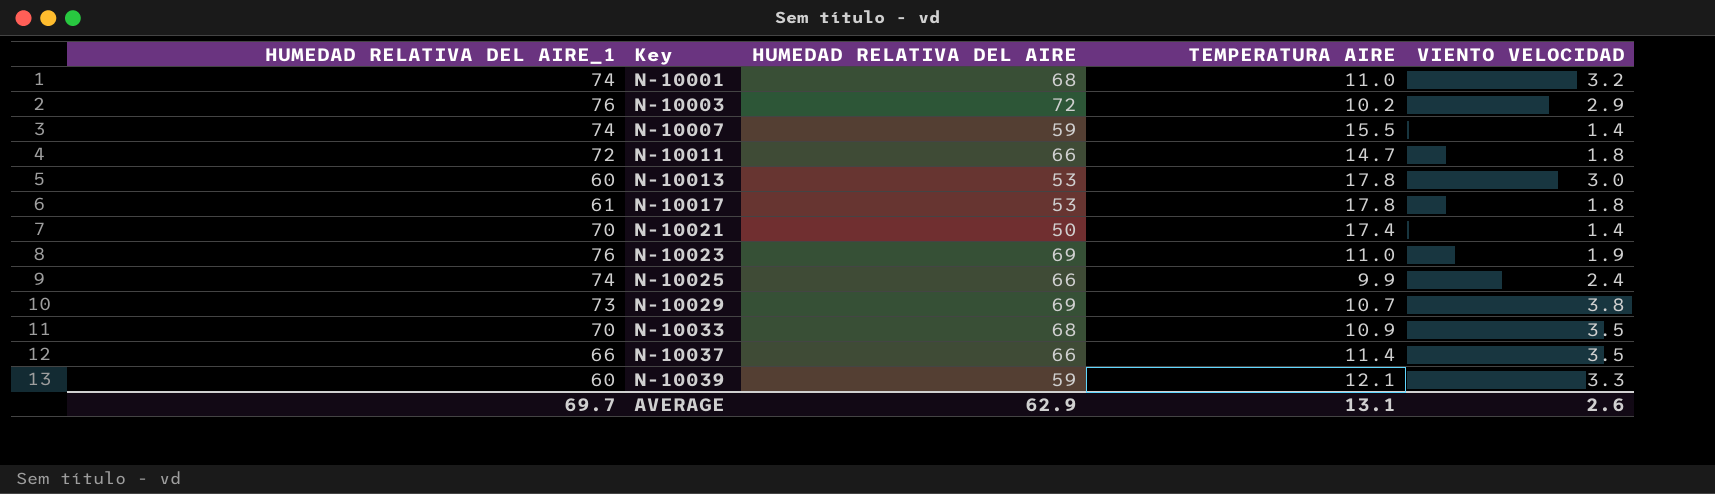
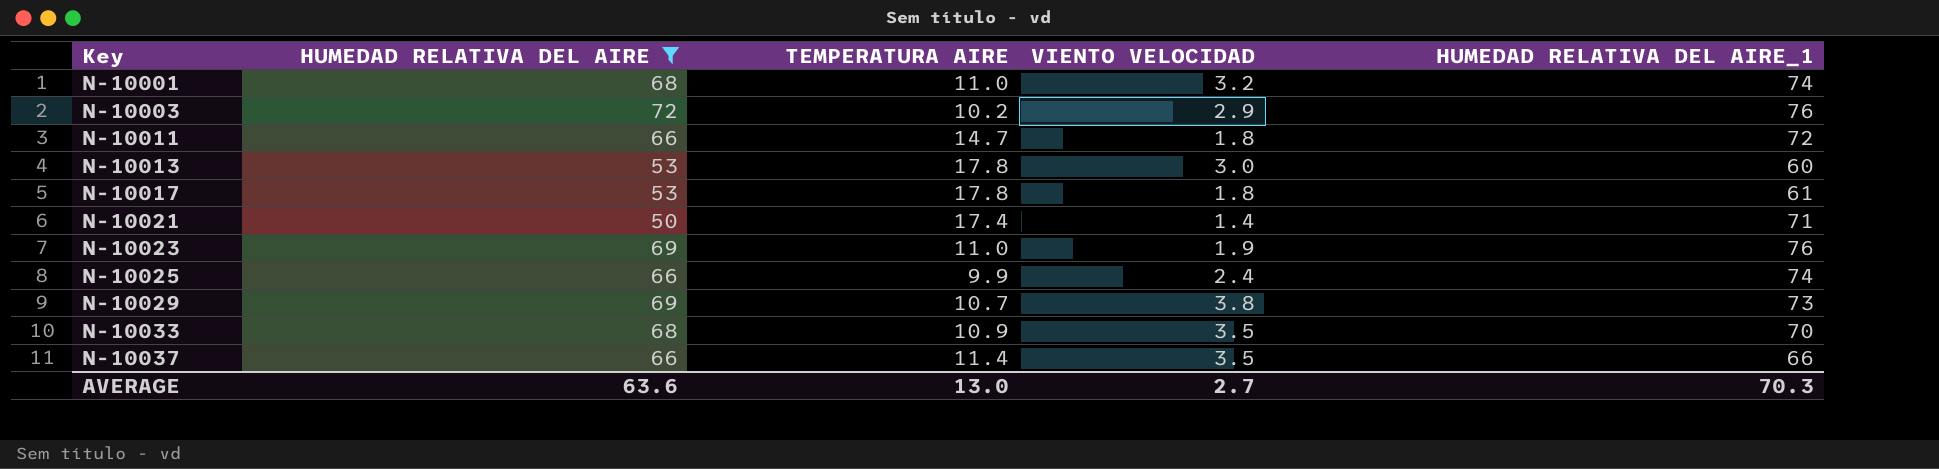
filter: none -> HUMEDAD RELATIVA DEL AIRE != 59
column HUMEDAD RELATIVA DEL AIRE_1 | position: 1 -> 5
N-10021 | HUMEDAD RELATIVA DEL AIRE_1: 70 -> 71
AVERAGE | HUMEDAD RELATIVA DEL AIRE: 62.9 -> 63.6
AVERAGE | TEMPERATURA AIRE: 13.1 -> 13.0
AVERAGE | VIENTO VELOCIDAD: 2.6 -> 2.7
AVERAGE | HUMEDAD RELATIVA DEL AIRE_1: 69.7 -> 70.3

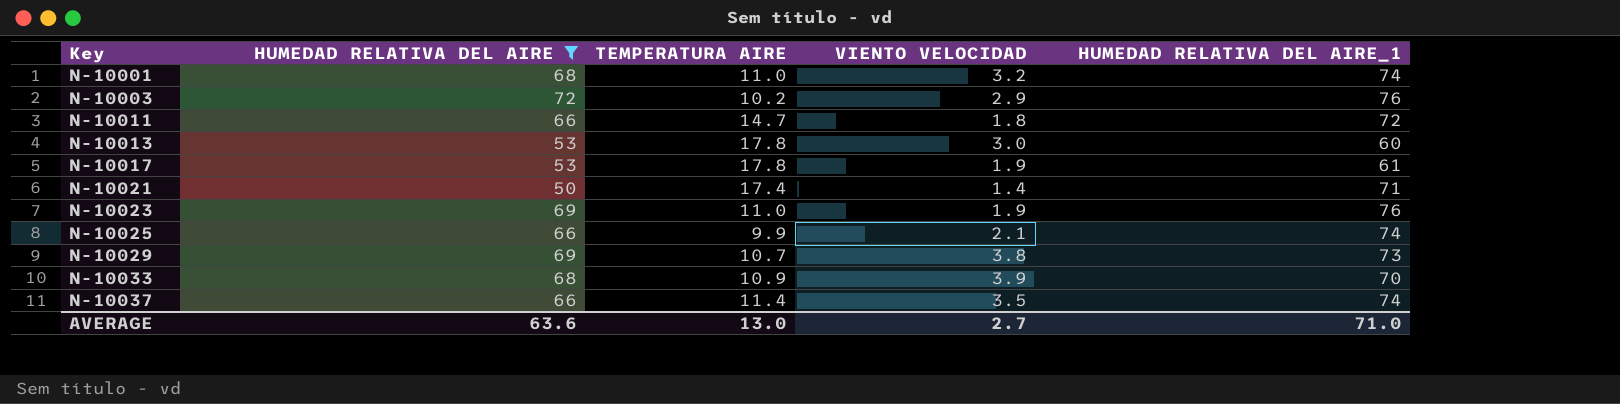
N-10017 | VIENTO VELOCIDAD: 1.8 -> 1.9
N-10025 | VIENTO VELOCIDAD: 2.4 -> 2.1
N-10033 | VIENTO VELOCIDAD: 3.5 -> 3.9
N-10037 | HUMEDAD RELATIVA DEL AIRE_1: 66 -> 74
AVERAGE | HUMEDAD RELATIVA DEL AIRE_1: 70.3 -> 71.0

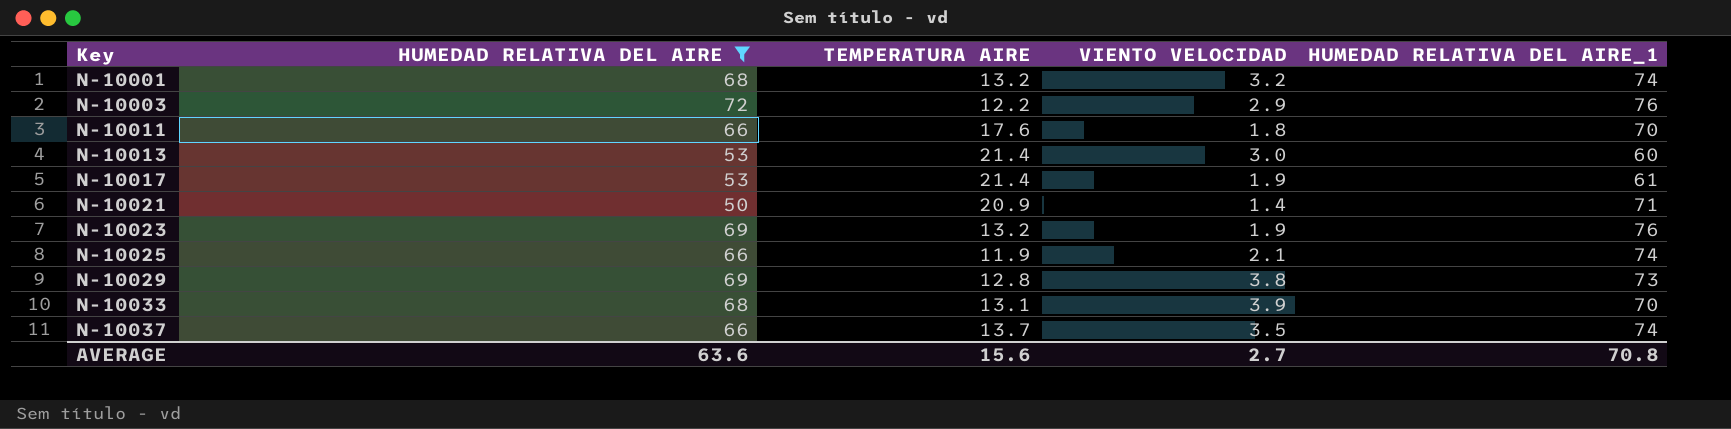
N-10001 | TEMPERATURA AIRE: 11.0 -> 13.2
N-10003 | TEMPERATURA AIRE: 10.2 -> 12.2
N-10011 | TEMPERATURA AIRE: 14.7 -> 17.6
N-10011 | HUMEDAD RELATIVA DEL AIRE_1: 72 -> 70
N-10013 | TEMPERATURA AIRE: 17.8 -> 21.4
N-10017 | TEMPERATURA AIRE: 17.8 -> 21.4
N-10021 | TEMPERATURA AIRE: 17.4 -> 20.9
N-10023 | TEMPERATURA AIRE: 11.0 -> 13.2
N-10025 | TEMPERATURA AIRE: 9.9 -> 11.9
N-10029 | TEMPERATURA AIRE: 10.7 -> 12.8
N-10033 | TEMPERATURA AIRE: 10.9 -> 13.1
N-10037 | TEMPERATURA AIRE: 11.4 -> 13.7
AVERAGE | TEMPERATURA AIRE: 13.0 -> 15.6
AVERAGE | HUMEDAD RELATIVA DEL AIRE_1: 71.0 -> 70.8

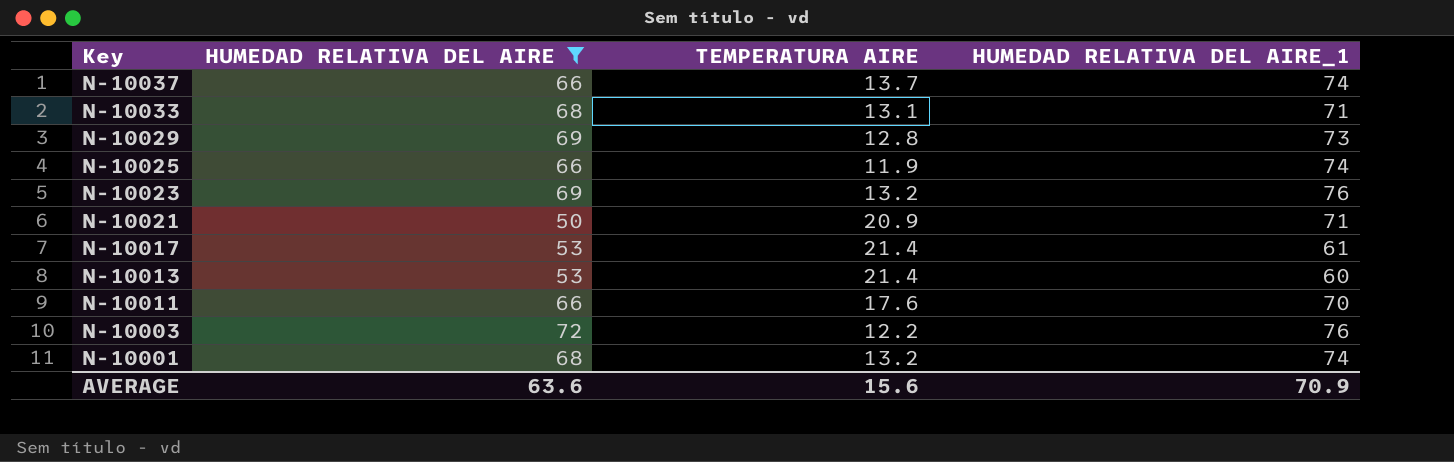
row order: Key ascending -> Key descending
column VIENTO VELOCIDAD | position: 4 -> none
N-10033 | HUMEDAD RELATIVA DEL AIRE_1: 70 -> 71
AVERAGE | HUMEDAD RELATIVA DEL AIRE_1: 70.8 -> 70.9

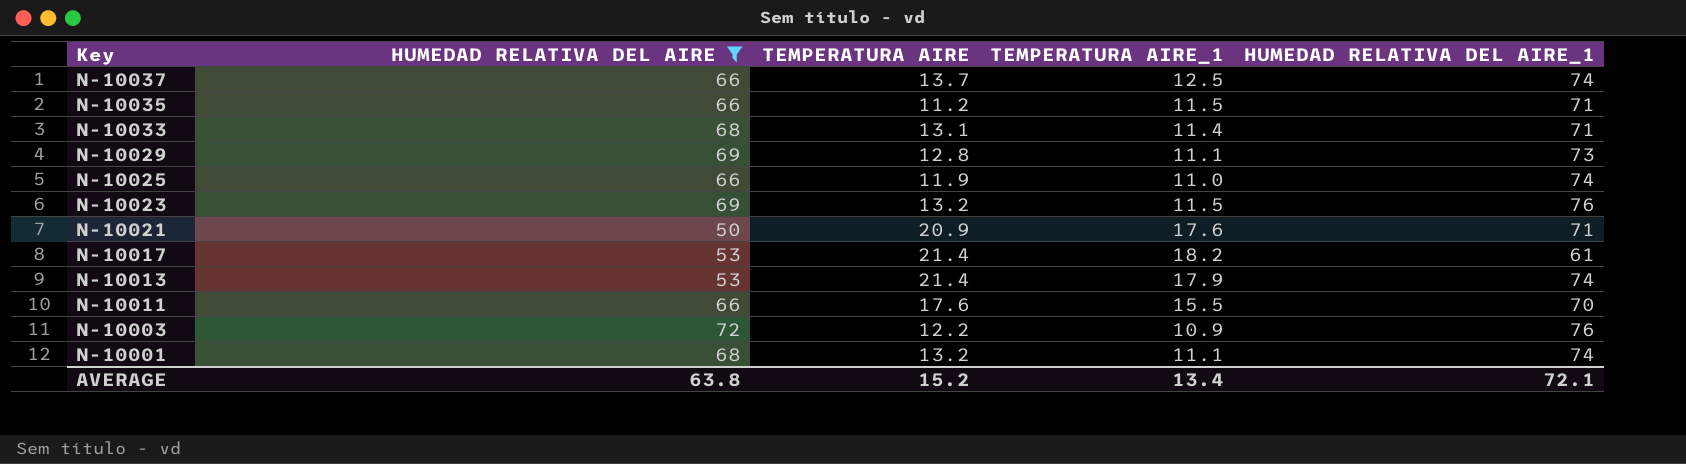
column TEMPERATURA AIRE_1 | position: none -> 4
row N-10035: none -> 66 | 11.2 | 11.5 | 71
N-10013 | HUMEDAD RELATIVA DEL AIRE_1: 60 -> 74
AVERAGE | HUMEDAD RELATIVA DEL AIRE: 63.6 -> 63.8
AVERAGE | TEMPERATURA AIRE: 15.6 -> 15.2
AVERAGE | HUMEDAD RELATIVA DEL AIRE_1: 70.9 -> 72.1

